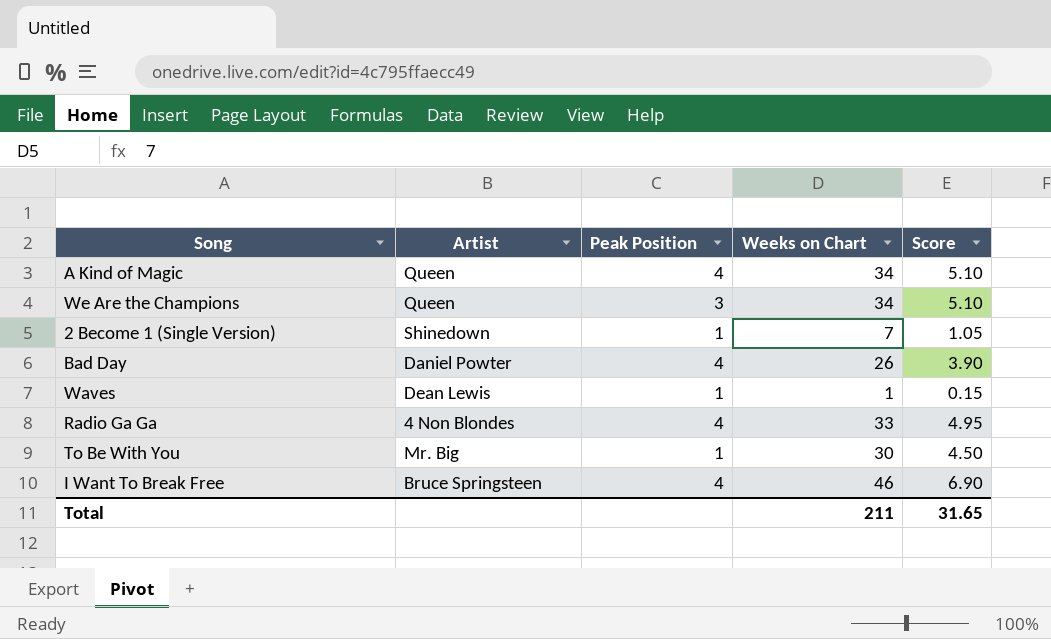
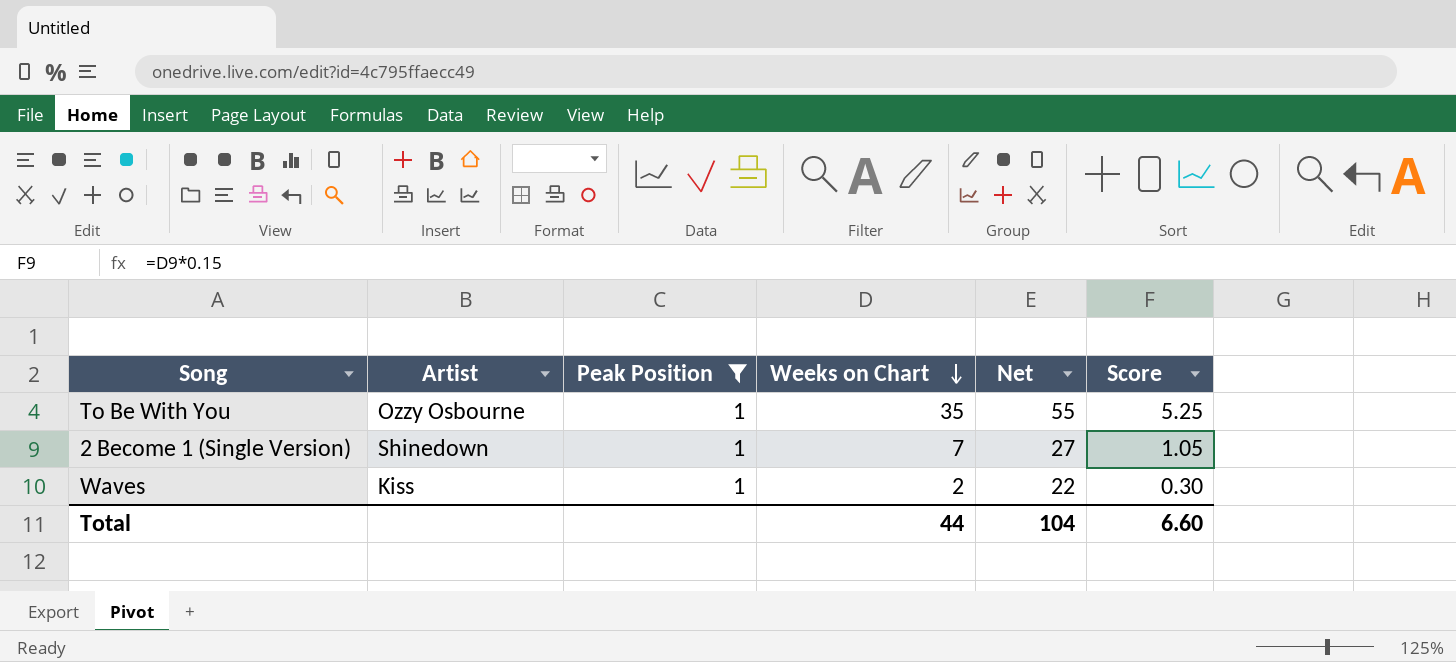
filter: none -> Peak Position = 1
row order: none -> Weeks on Chart descending
column Net | formula: none -> [Weeks on Chart] + 20
To Be With You | Artist: Mr. Big -> Ozzy Osbourne
To Be With You | Weeks on Chart: 30 -> 35
To Be With You | Score: 4.50 -> 5.25
Waves | Artist: Dean Lewis -> Kiss
Waves | Weeks on Chart: 1 -> 2
Waves | Score: 0.15 -> 0.30
Total | Weeks on Chart: 211 -> 44
Total | Score: 31.65 -> 6.60

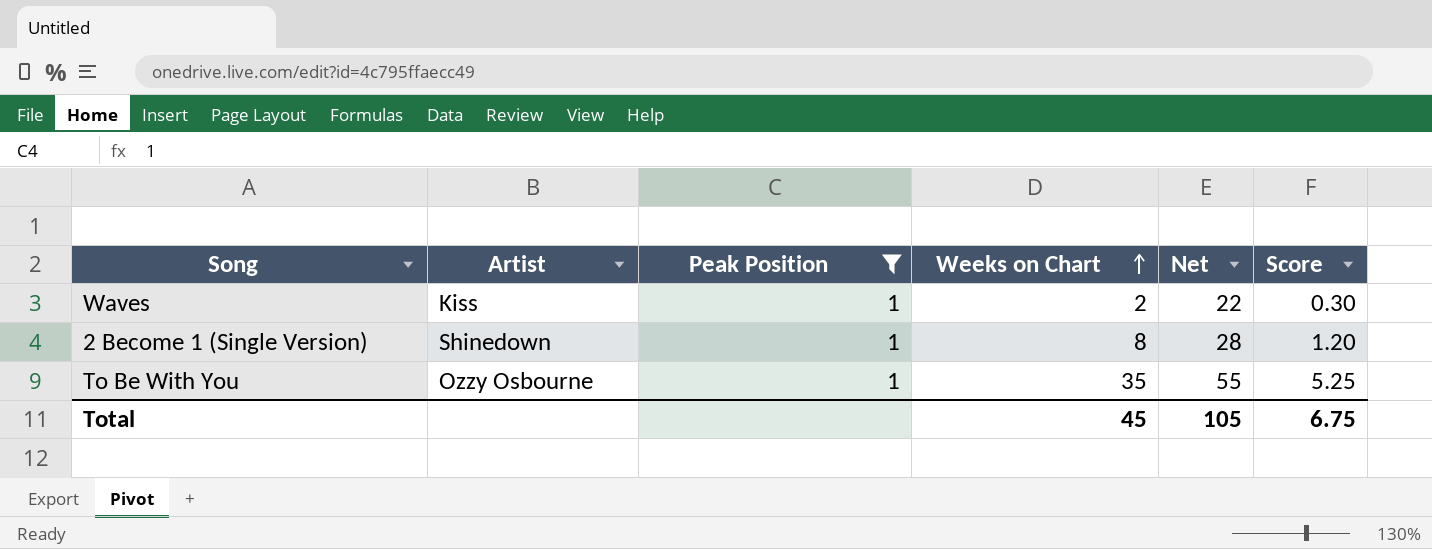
row order: Weeks on Chart descending -> Weeks on Chart ascending
2 Become 1 (Single Version) | Weeks on Chart: 7 -> 8
2 Become 1 (Single Version) | Net: 27 -> 28
2 Become 1 (Single Version) | Score: 1.05 -> 1.20
Total | Weeks on Chart: 44 -> 45
Total | Net: 104 -> 105
Total | Score: 6.60 -> 6.75

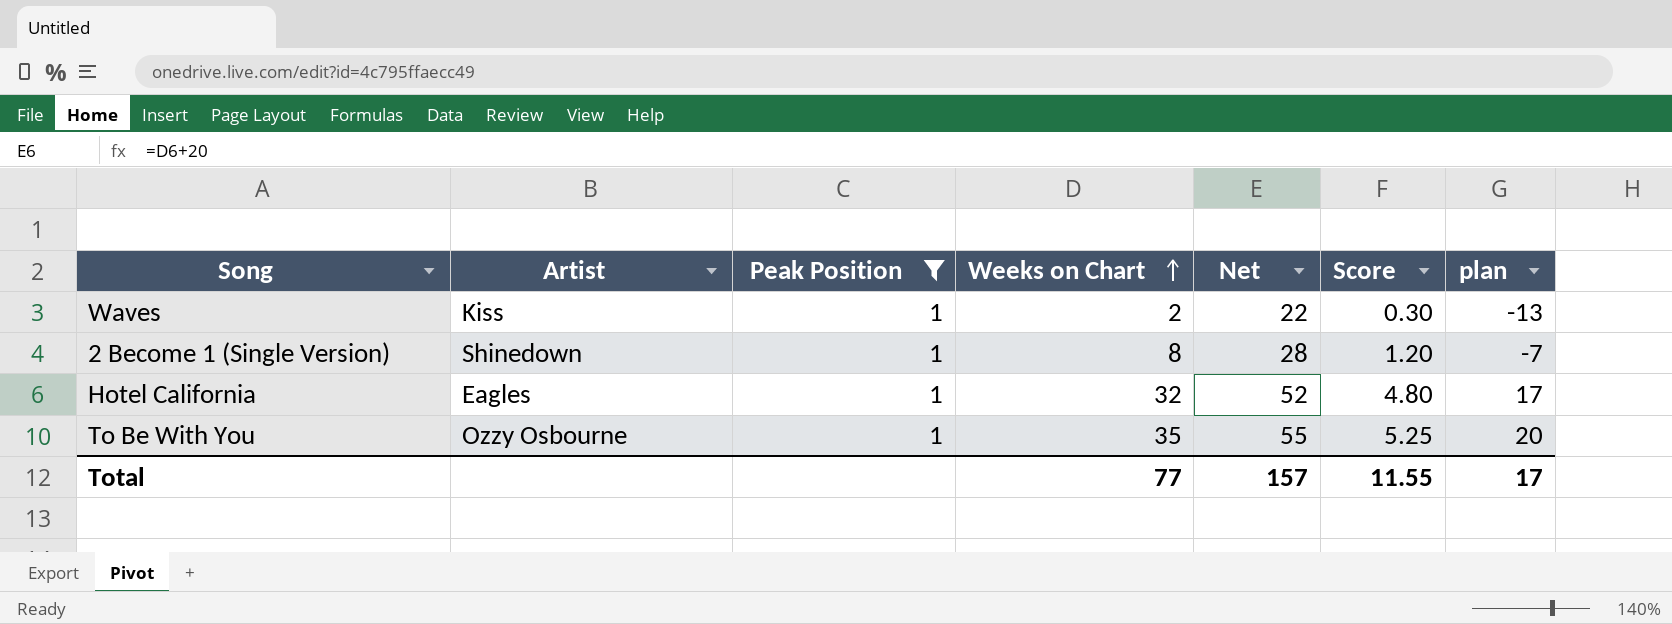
column plan | formula: none -> [Weeks on Chart] - 15
row Hotel California: none -> Eagles | 1 | 32 | 52 | 4.80 | 17
Total | Weeks on Chart: 45 -> 77
Total | Net: 105 -> 157
Total | Score: 6.75 -> 11.55

